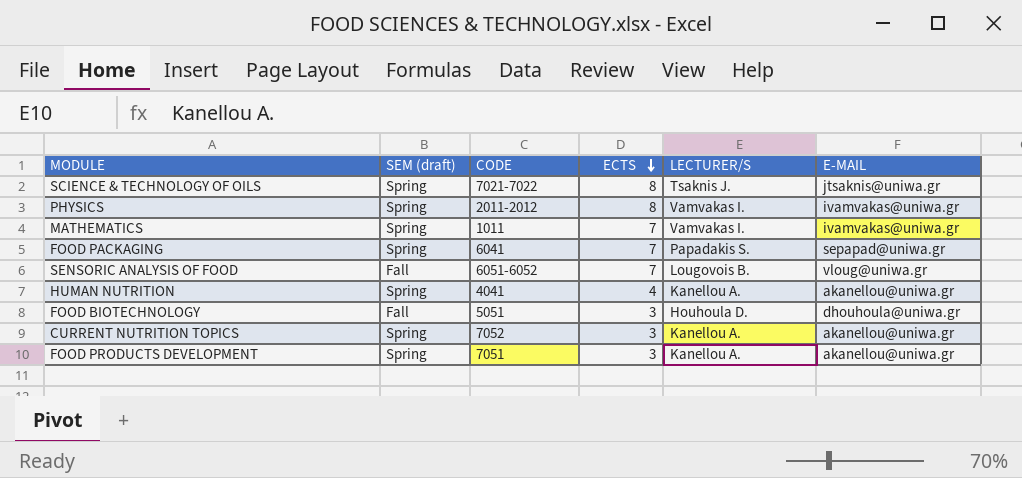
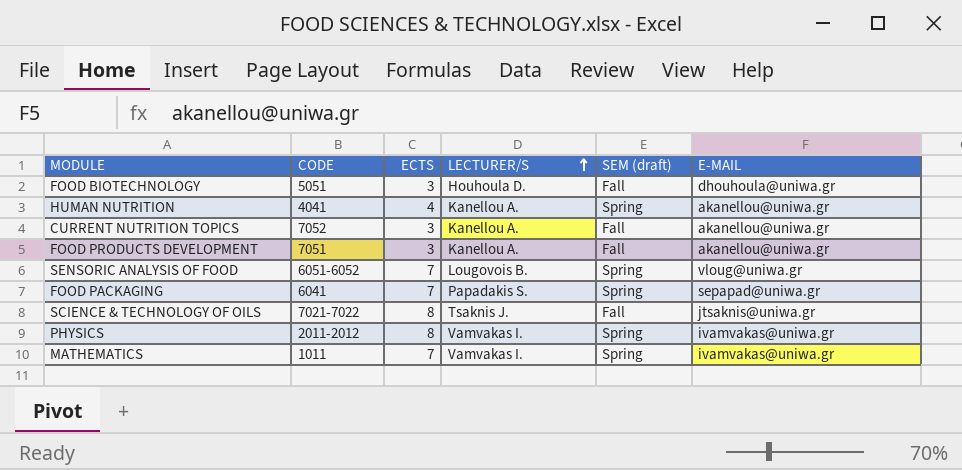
row order: ECTS descending -> LECTURER/S ascending
column SEM (draft) | position: 2 -> 5
CURRENT NUTRITION TOPICS | SEM (draft): Spring -> Fall
FOOD PRODUCTS DEVELOPMENT | SEM (draft): Spring -> Fall
SENSORIC ANALYSIS OF FOOD | SEM (draft): Fall -> Spring
SCIENCE & TECHNOLOGY OF OILS | SEM (draft): Spring -> Fall

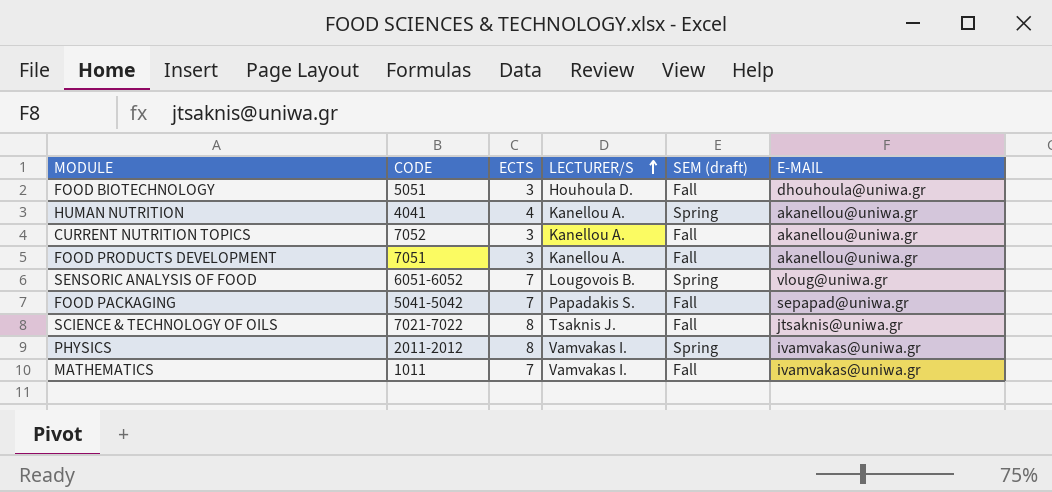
FOOD PACKAGING | CODE: 6041 -> 5041-5042
FOOD PACKAGING | SEM (draft): Spring -> Fall
MATHEMATICS | SEM (draft): Spring -> Fall

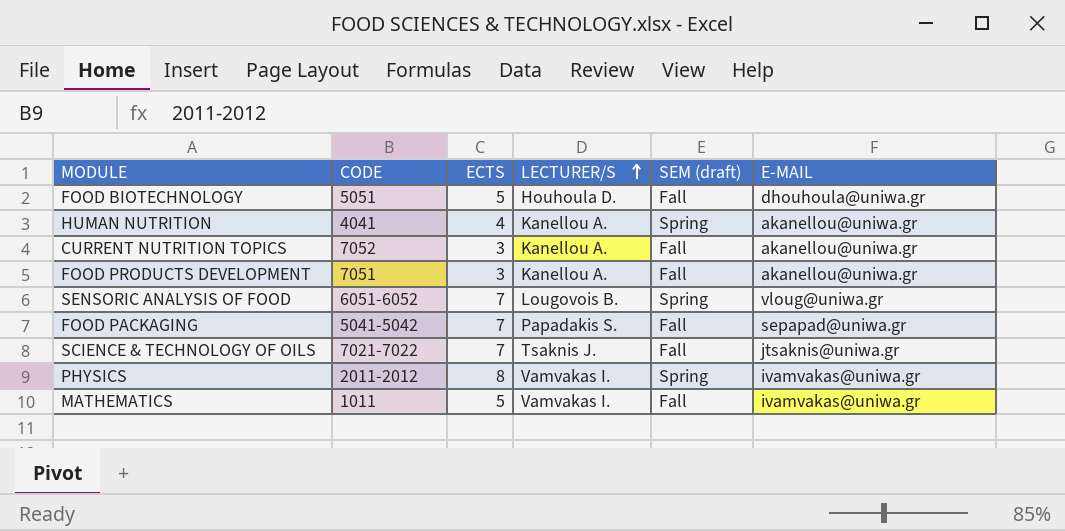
FOOD BIOTECHNOLOGY | ECTS: 3 -> 5
SCIENCE & TECHNOLOGY OF OILS | ECTS: 8 -> 7
MATHEMATICS | ECTS: 7 -> 5

